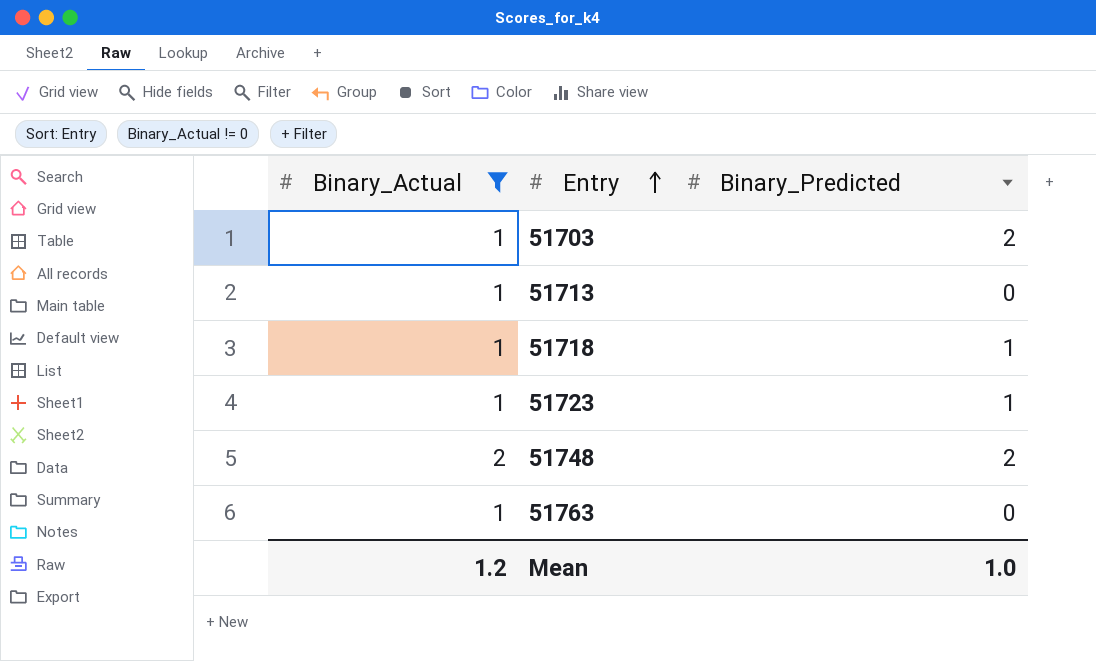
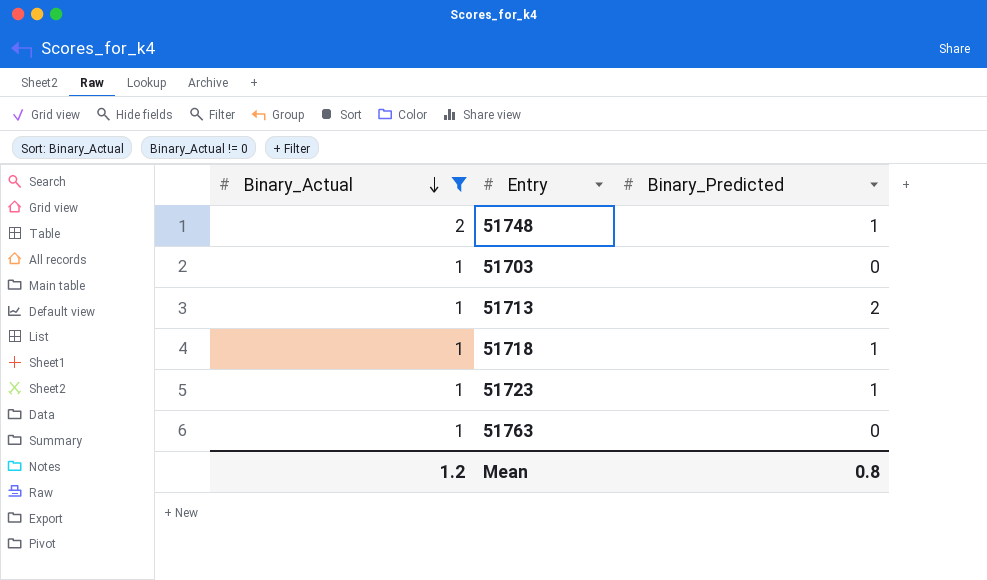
row order: Entry ascending -> Binary_Actual descending
51748 | Binary_Predicted: 2 -> 1
51703 | Binary_Predicted: 2 -> 0
51713 | Binary_Predicted: 0 -> 2
Mean | Binary_Predicted: 1.0 -> 0.8

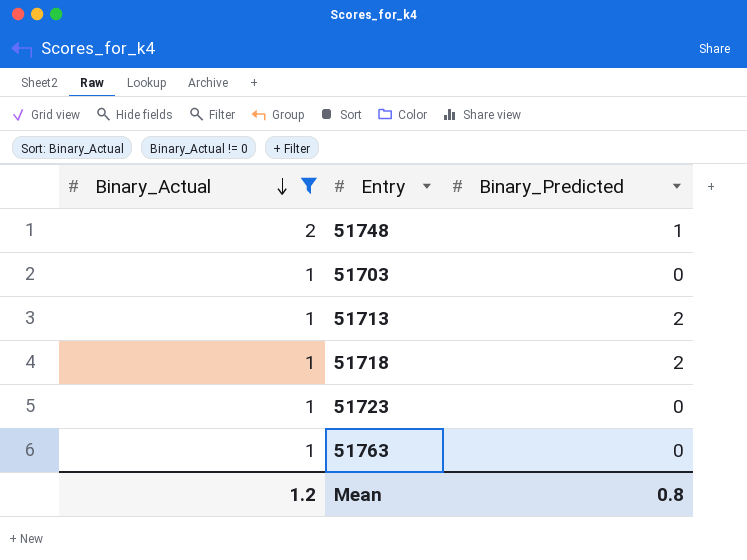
51718 | Binary_Predicted: 1 -> 2
51723 | Binary_Predicted: 1 -> 0

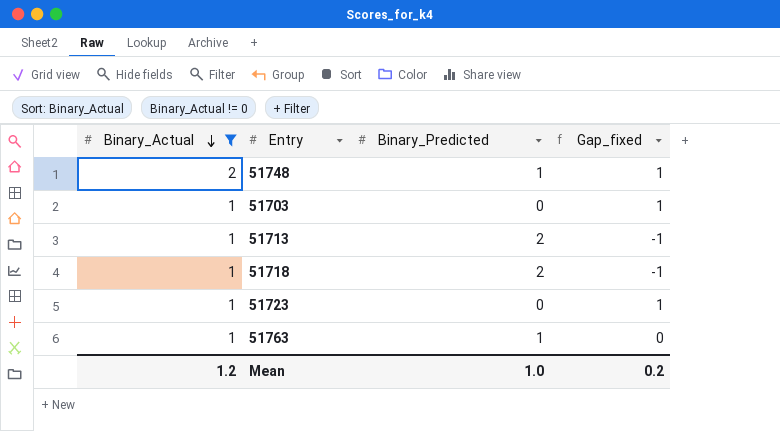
column Gap_fixed | formula: none -> [Binary_Actual] - [Binary_Predicted]
51763 | Binary_Predicted: 0 -> 1
Mean | Binary_Predicted: 0.8 -> 1.0

